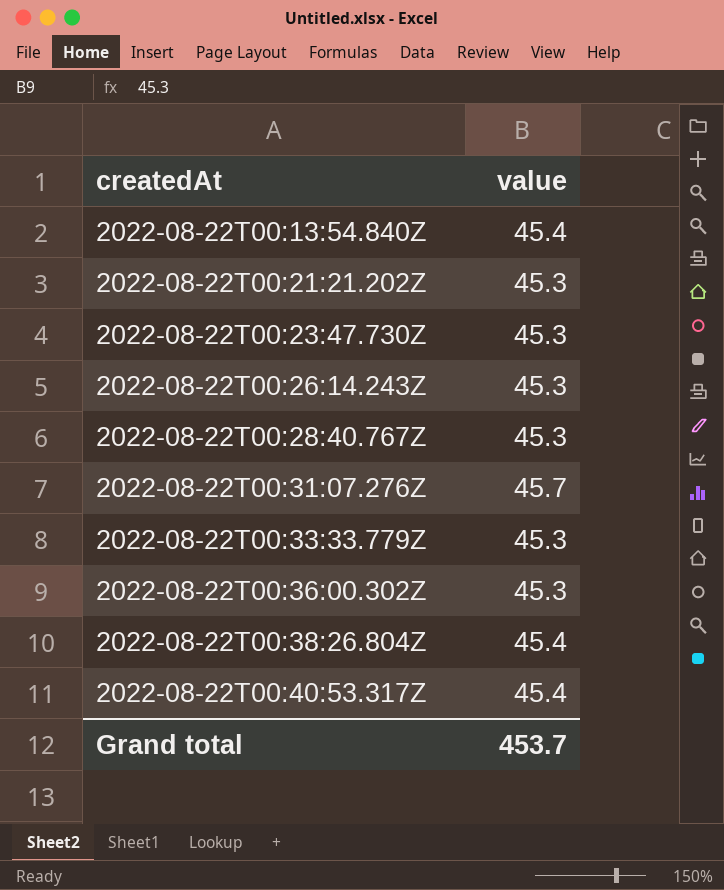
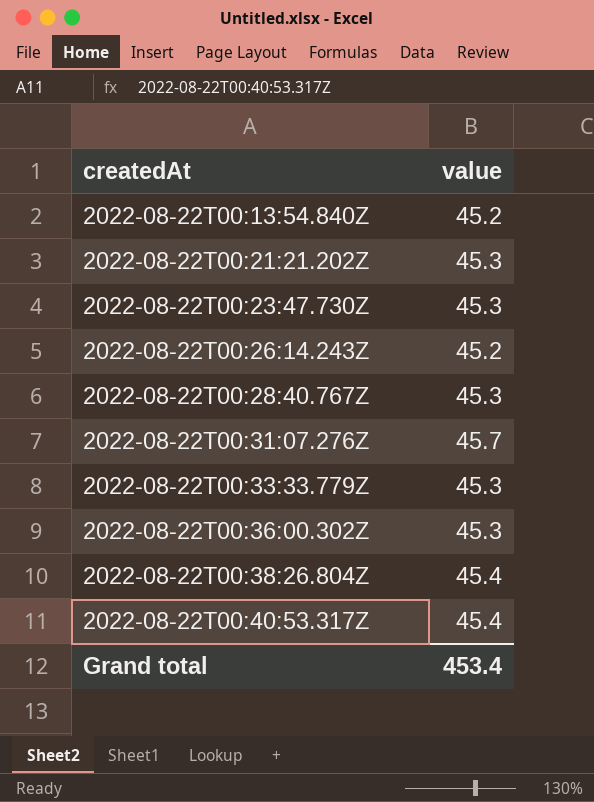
2022-08-22T00:13:54.840Z | value: 45.4 -> 45.2
2022-08-22T00:26:14.243Z | value: 45.3 -> 45.2
Grand total | value: 453.7 -> 453.4

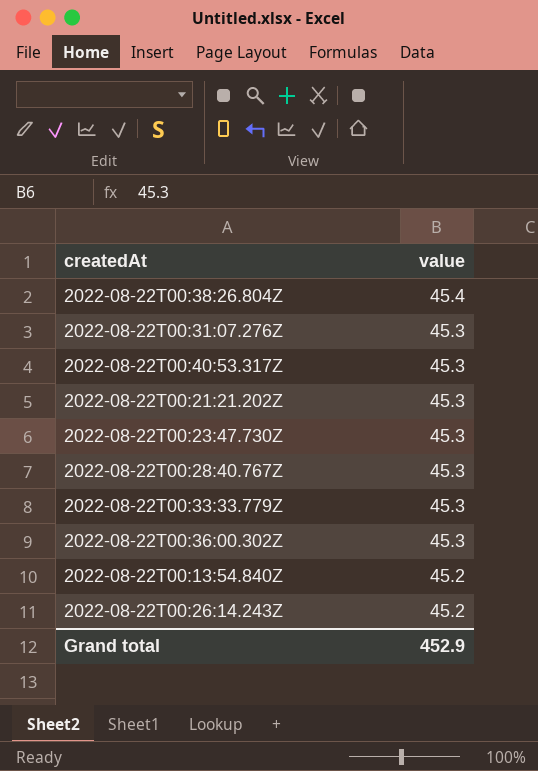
row order: createdAt ascending -> value descending
2022-08-22T00:31:07.276Z | value: 45.7 -> 45.3
2022-08-22T00:40:53.317Z | value: 45.4 -> 45.3
Grand total | value: 453.4 -> 452.9

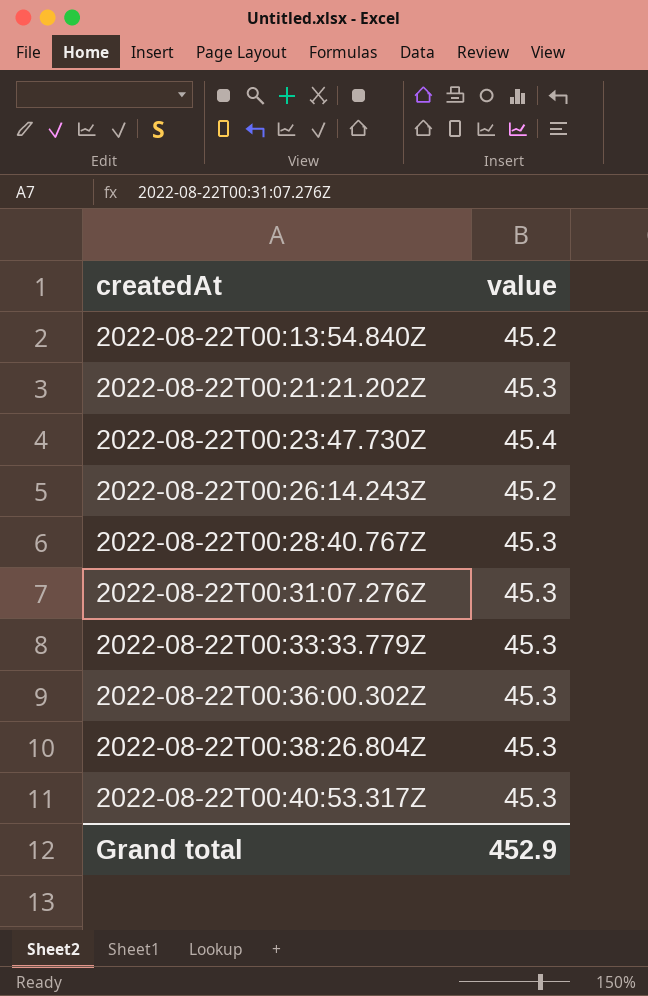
row order: value descending -> createdAt ascending
2022-08-22T00:23:47.730Z | value: 45.3 -> 45.4
2022-08-22T00:38:26.804Z | value: 45.4 -> 45.3

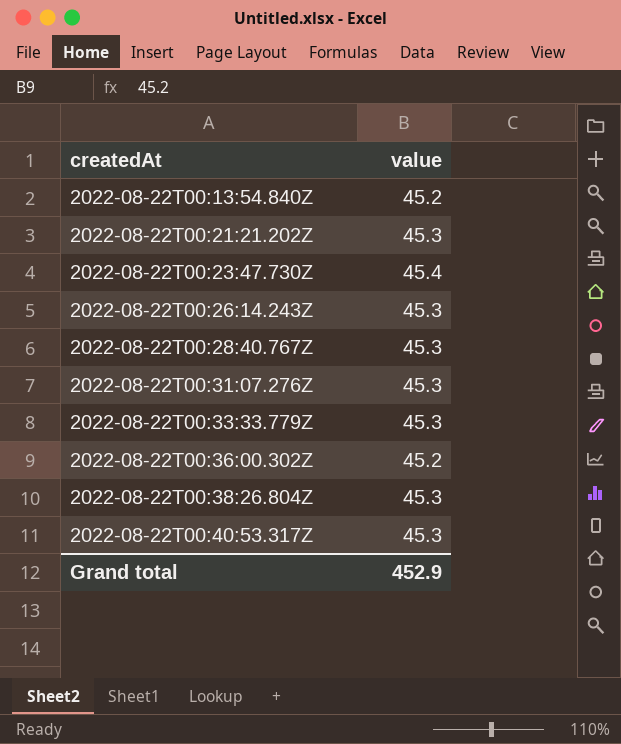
2022-08-22T00:26:14.243Z | value: 45.2 -> 45.3
2022-08-22T00:36:00.302Z | value: 45.3 -> 45.2

